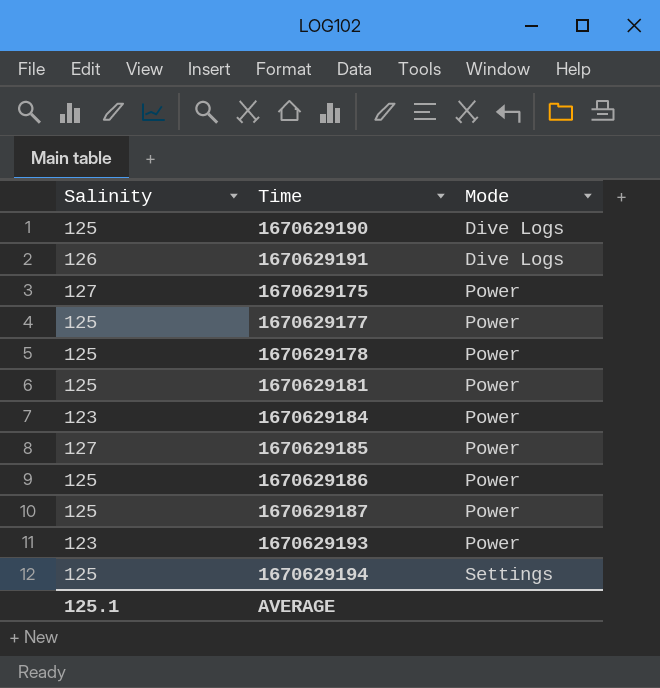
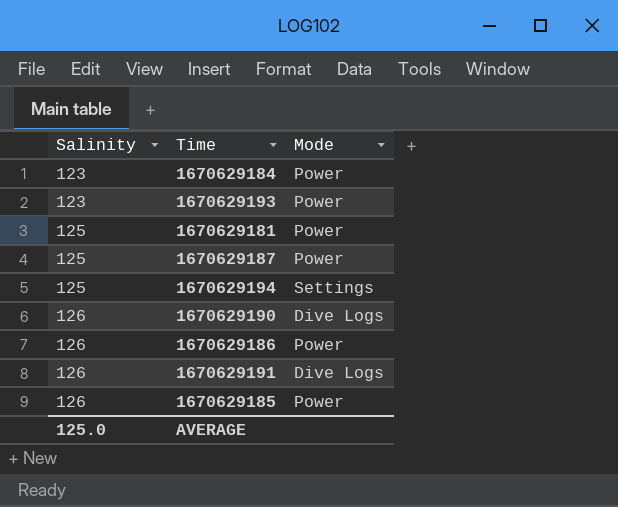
row order: Mode ascending -> Salinity ascending
row 1670629175: 127 | Power -> none
row 1670629177: 125 | Power -> none
row 1670629178: 125 | Power -> none
1670629190 | Salinity: 125 -> 126
1670629186 | Salinity: 125 -> 126
1670629185 | Salinity: 127 -> 126
AVERAGE | Salinity: 125.1 -> 125.0

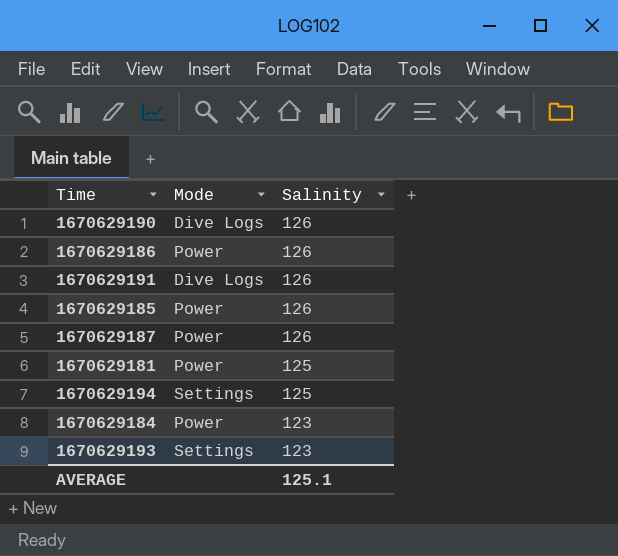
row order: Salinity ascending -> Salinity descending
column Salinity | position: 1 -> 3
1670629187 | Salinity: 125 -> 126
1670629193 | Mode: Power -> Settings
AVERAGE | Salinity: 125.0 -> 125.1

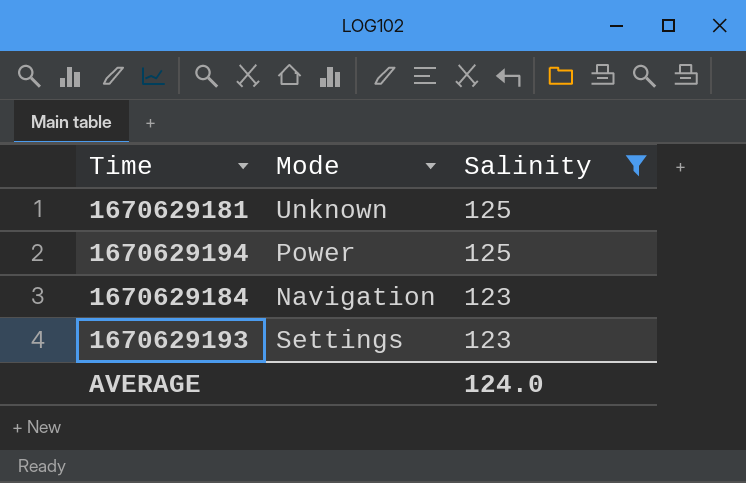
filter: none -> Salinity != 126
1670629181 | Mode: Power -> Unknown
1670629194 | Mode: Settings -> Power
1670629184 | Mode: Power -> Navigation
AVERAGE | Salinity: 125.1 -> 124.0

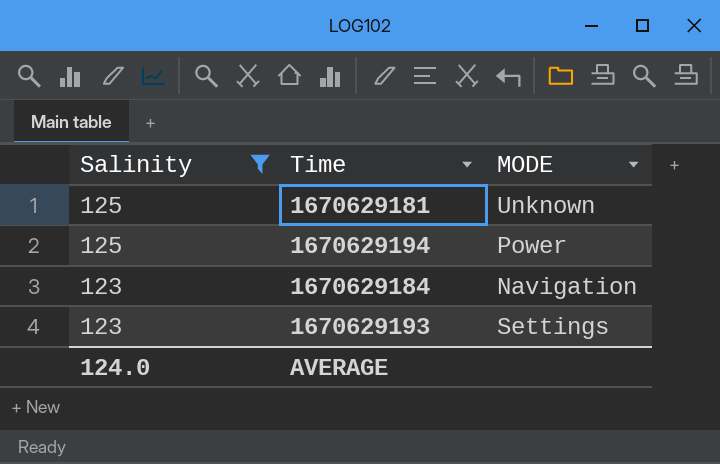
column Salinity | position: 3 -> 1
column name: Mode -> MODE

